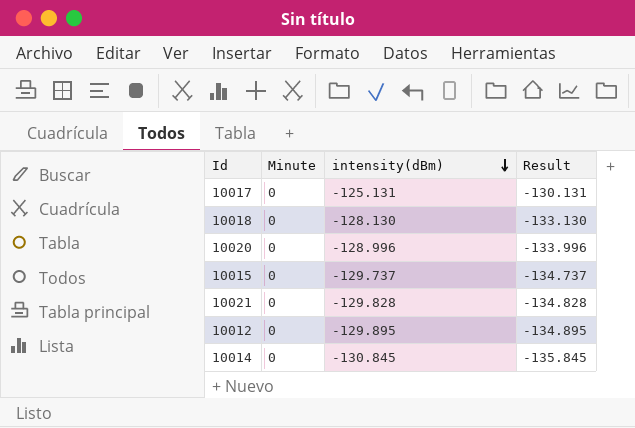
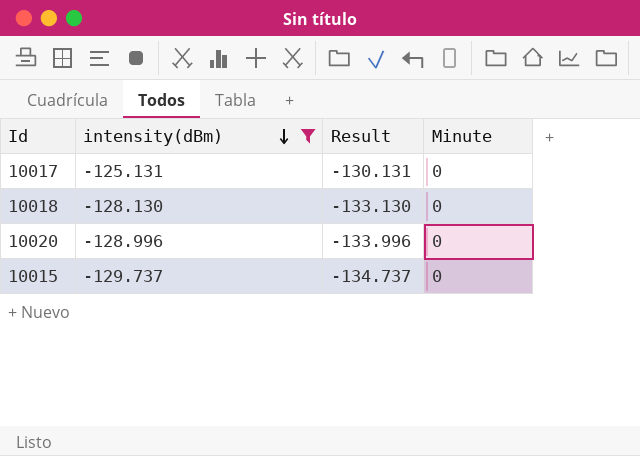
filter: none -> intensity(dBm) >= -129.737
column Minute | position: 2 -> 4

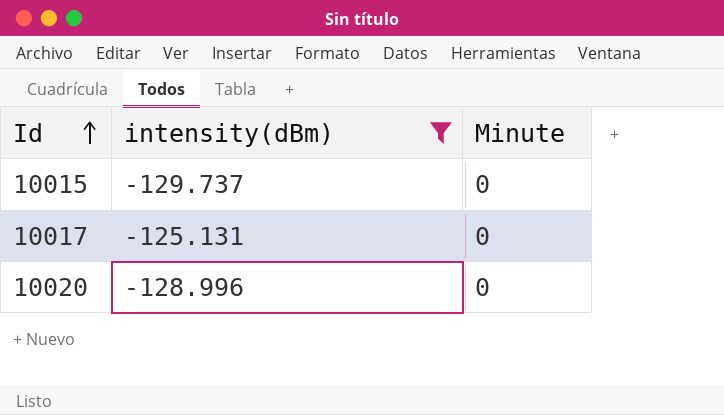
row order: intensity(dBm) descending -> Id ascending
column Result | formula: [intensity(dBm)] - 5 -> none
row 10018: -128.130 | -133.130 | 0 -> none

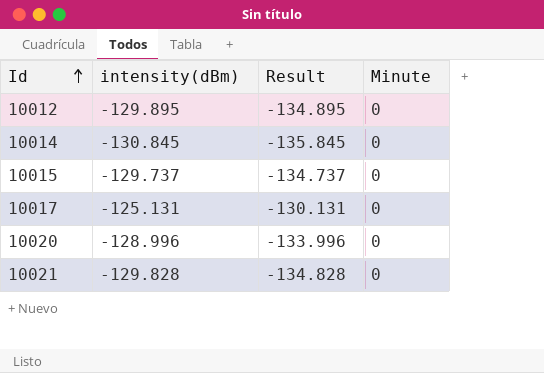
filter: intensity(dBm) >= -129.737 -> none
column Result | formula: none -> [intensity(dBm)] - 5

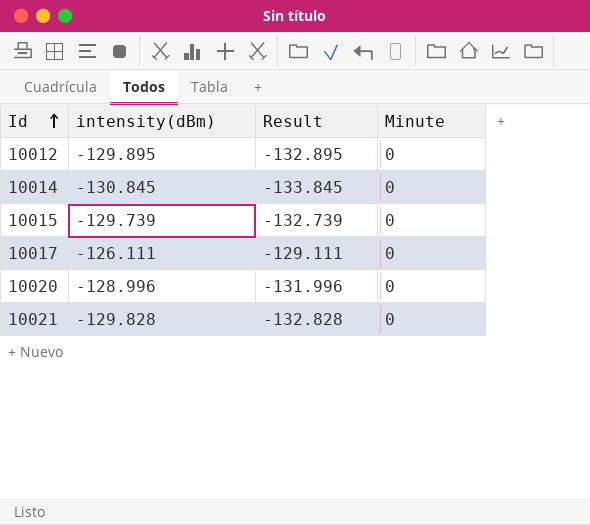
column Result | formula: [intensity(dBm)] - 5 -> [intensity(dBm)] - 3
10015 | intensity(dBm): -129.737 -> -129.739
10017 | intensity(dBm): -125.131 -> -126.111

